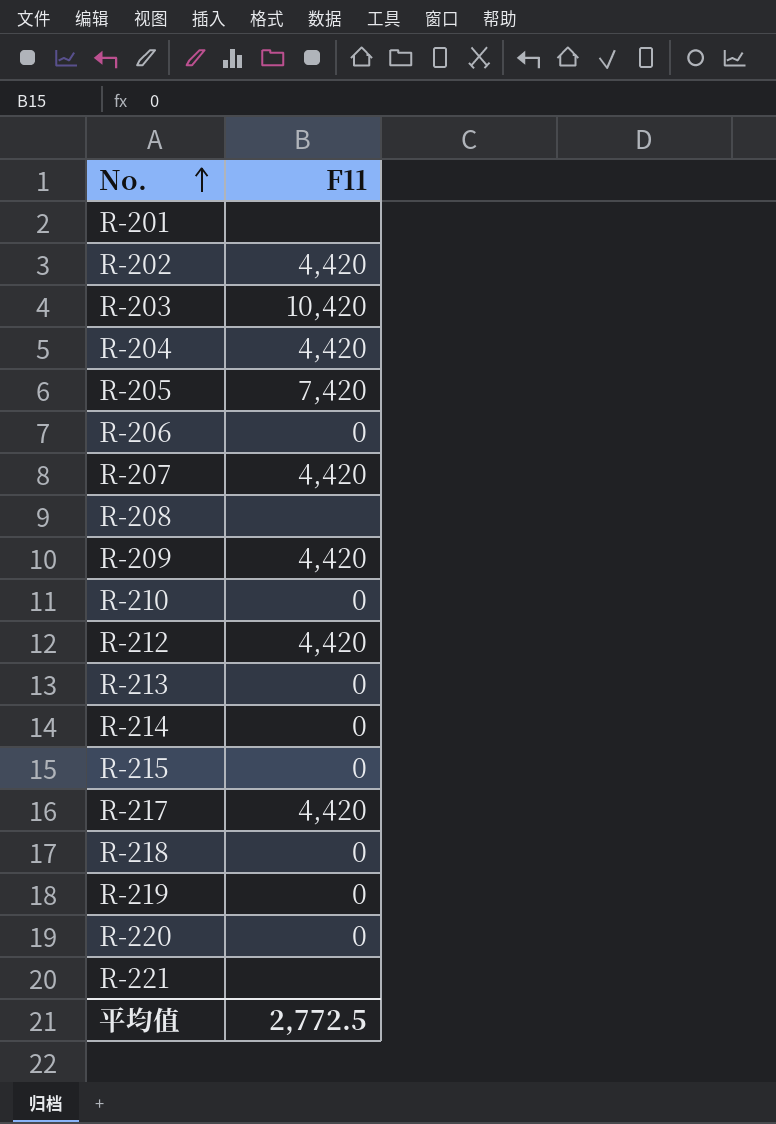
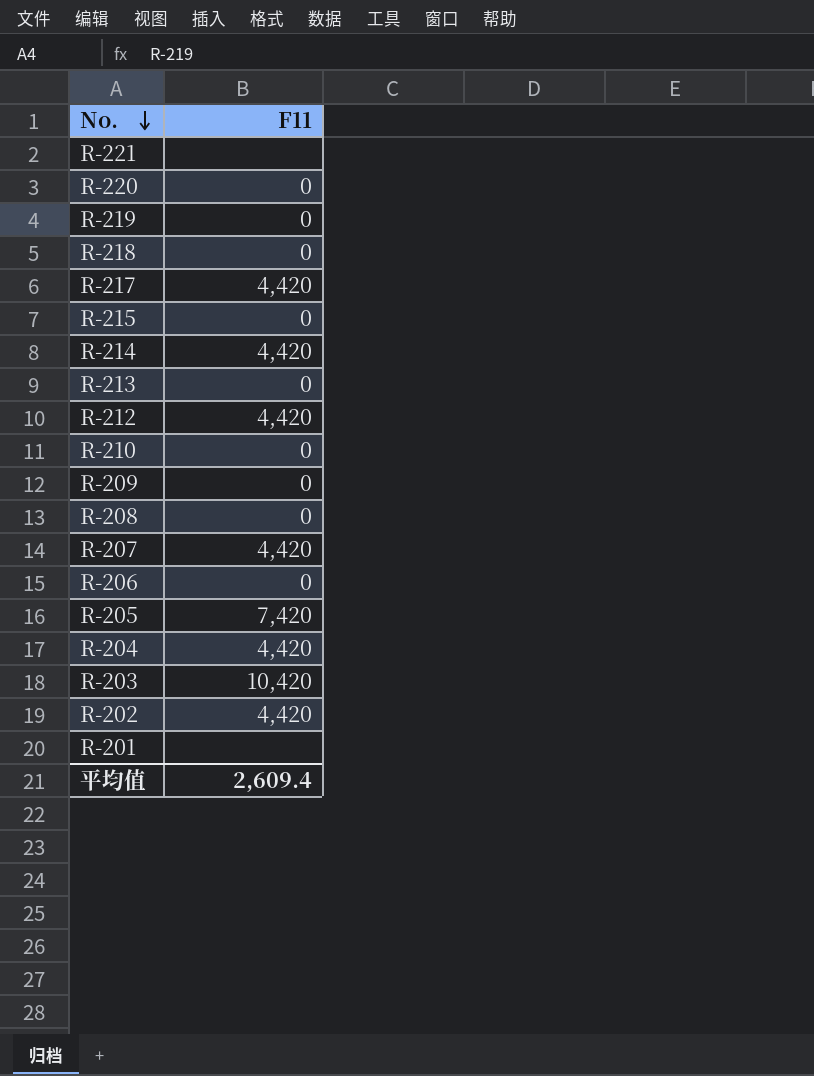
row order: No. ascending -> No. descending
R-214 | F11: 0 -> 4,420
R-209 | F11: 4,420 -> 0
R-208 | F11: none -> 0
平均值 | F11: 2,772.5 -> 2,609.4

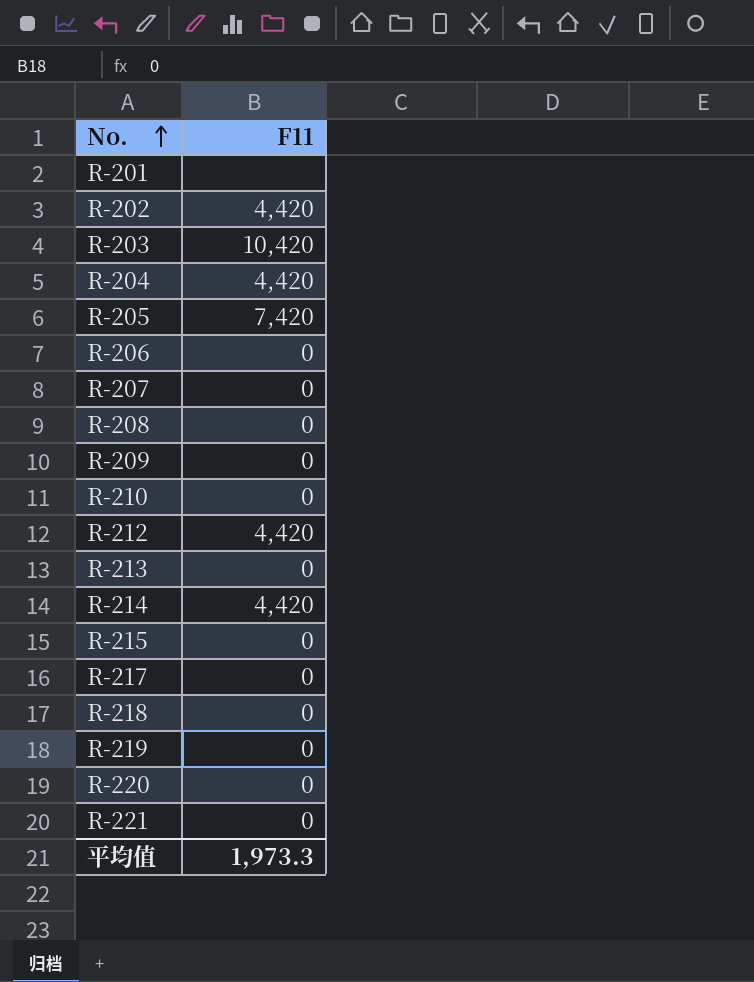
row order: No. descending -> No. ascending
R-207 | F11: 4,420 -> 0
R-217 | F11: 4,420 -> 0
R-221 | F11: none -> 0
平均值 | F11: 2,609.4 -> 1,973.3

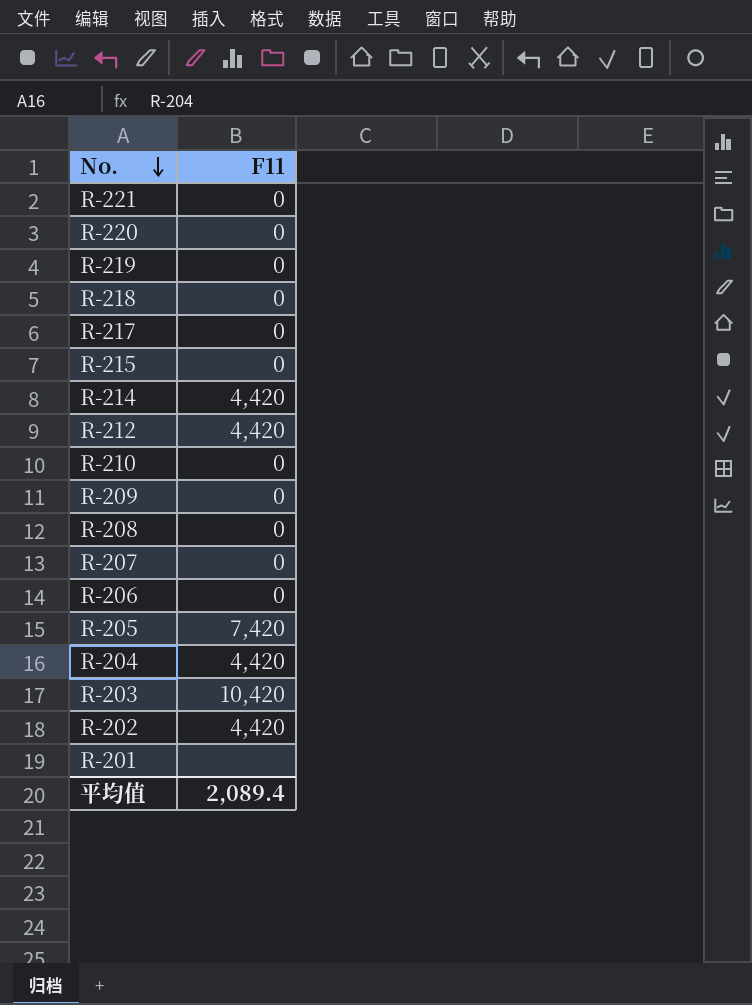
row order: No. ascending -> No. descending
row R-213: 0 -> none
平均值 | F11: 1,973.3 -> 2,089.4

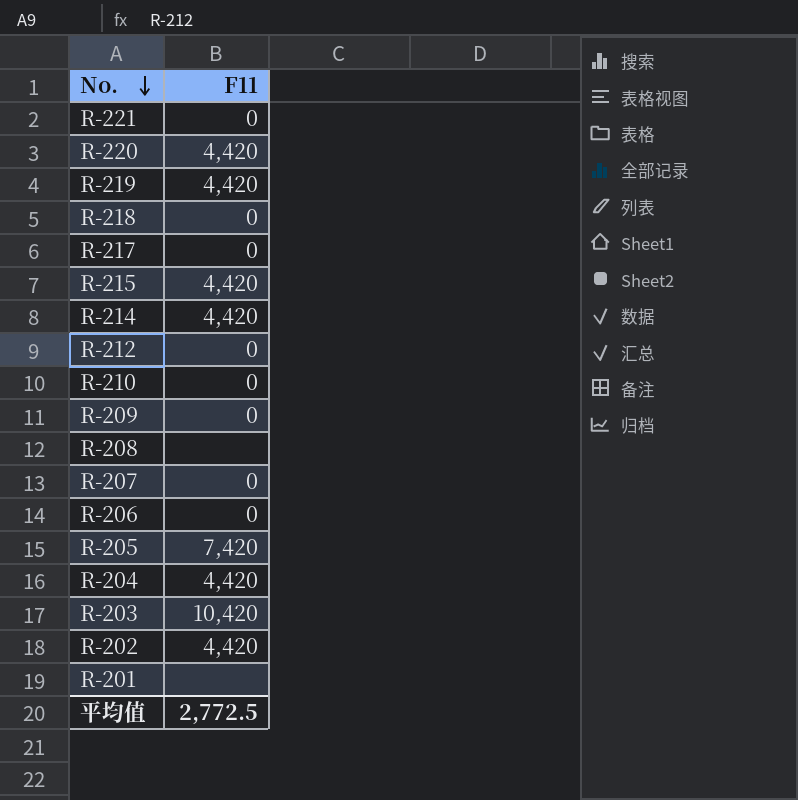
R-220 | F11: 0 -> 4,420
R-219 | F11: 0 -> 4,420
R-215 | F11: 0 -> 4,420
R-212 | F11: 4,420 -> 0
R-208 | F11: 0 -> none
平均值 | F11: 2,089.4 -> 2,772.5

